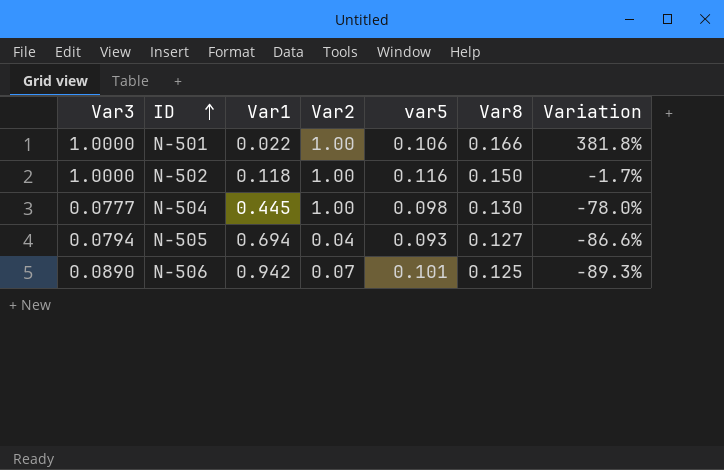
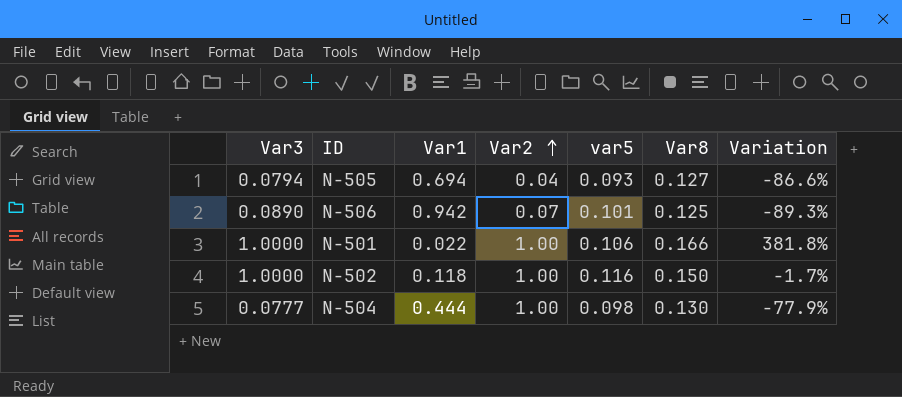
row order: ID ascending -> Var2 ascending
N-504 | Var1: 0.445 -> 0.444
N-504 | Variation: -78.0% -> -77.9%

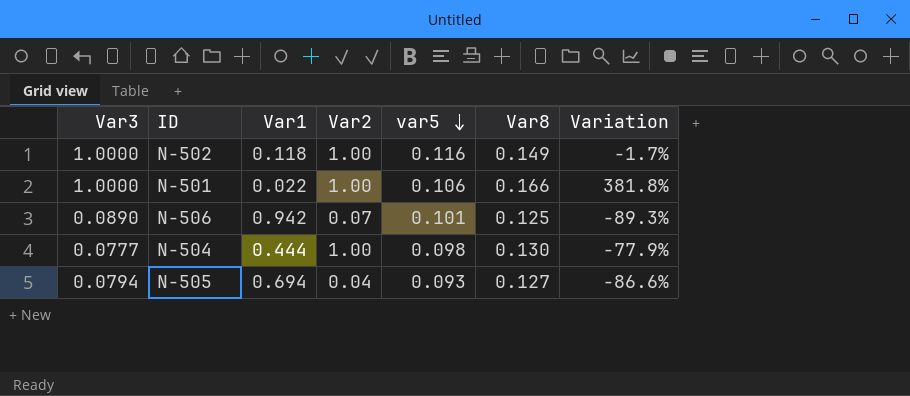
row order: Var2 ascending -> var5 descending
N-502 | Var8: 0.150 -> 0.149

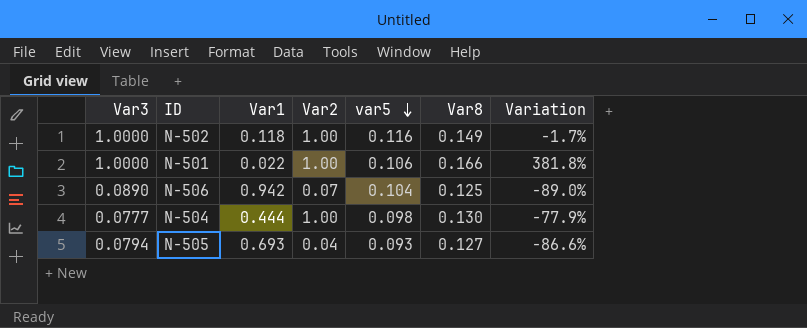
N-506 | var5: 0.101 -> 0.104
N-506 | Variation: -89.3% -> -89.0%
N-505 | Var1: 0.694 -> 0.693

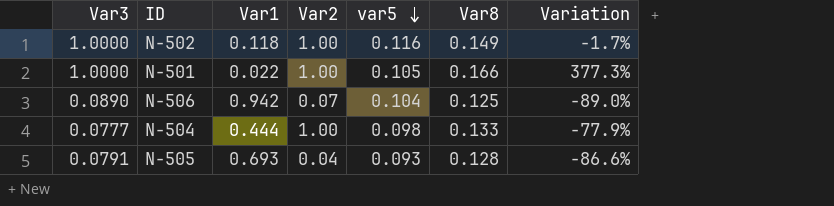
N-501 | var5: 0.106 -> 0.105
N-501 | Variation: 381.8% -> 377.3%
N-504 | Var8: 0.130 -> 0.133
N-505 | Var3: 0.0794 -> 0.0791
N-505 | Var8: 0.127 -> 0.128

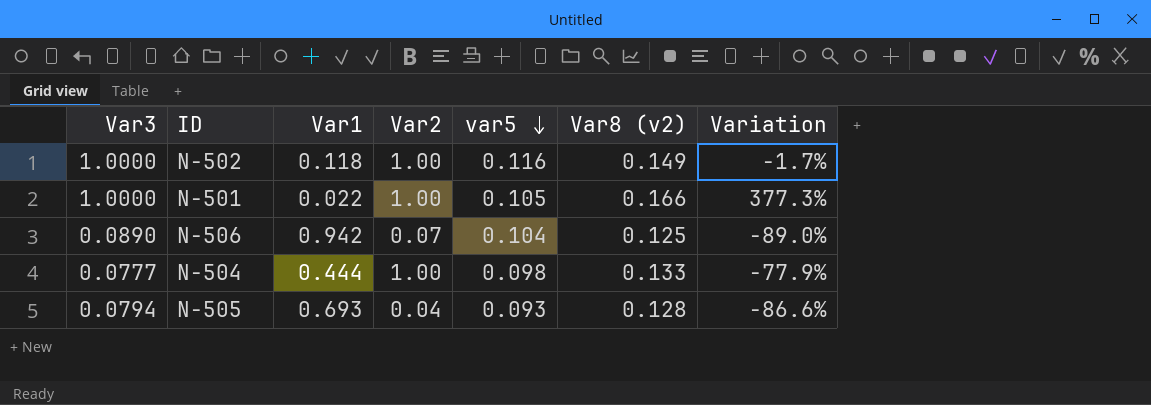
column name: Var8 -> Var8 (v2)
N-505 | Var3: 0.0791 -> 0.0794

